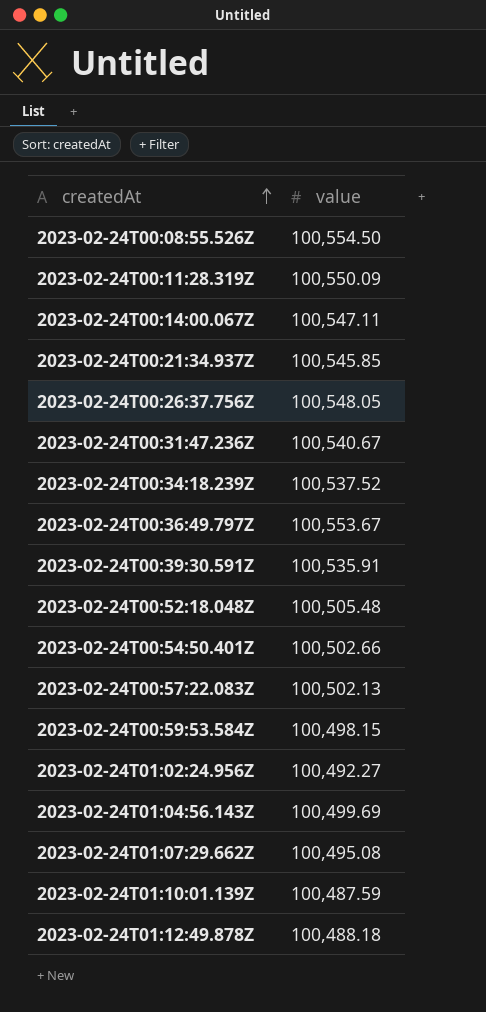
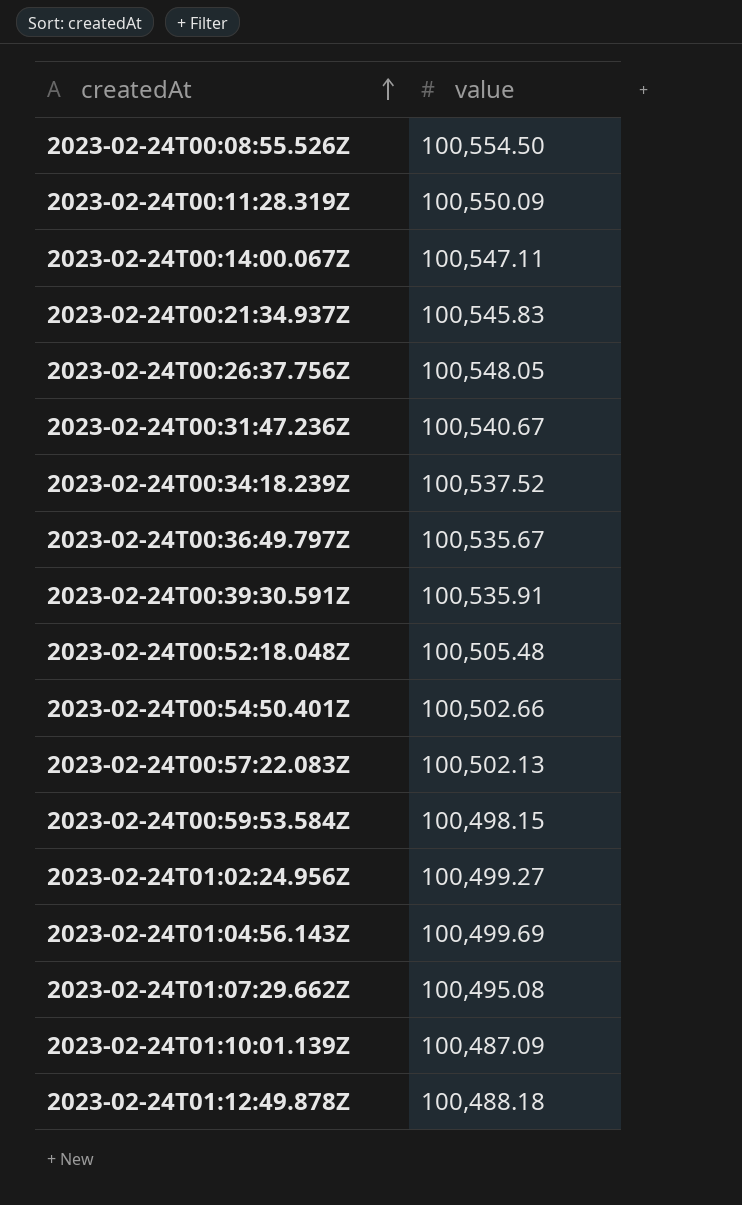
2023-02-24T00:21:34.937Z | value: 100,545.85 -> 100,545.83
2023-02-24T00:36:49.797Z | value: 100,553.67 -> 100,535.67
2023-02-24T01:02:24.956Z | value: 100,492.27 -> 100,499.27
2023-02-24T01:10:01.139Z | value: 100,487.59 -> 100,487.09

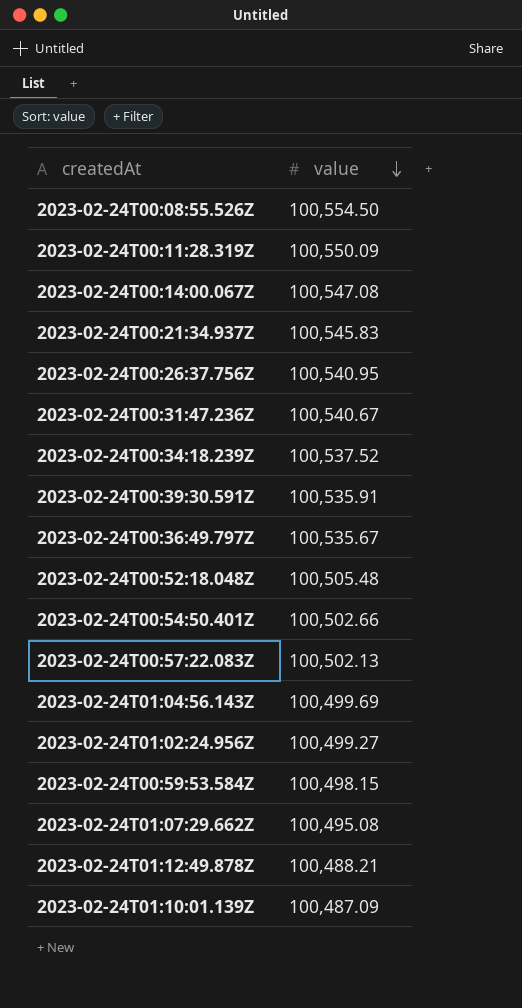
row order: createdAt ascending -> value descending
2023-02-24T00:14:00.067Z | value: 100,547.11 -> 100,547.08
2023-02-24T00:26:37.756Z | value: 100,548.05 -> 100,540.95
2023-02-24T01:12:49.878Z | value: 100,488.18 -> 100,488.21

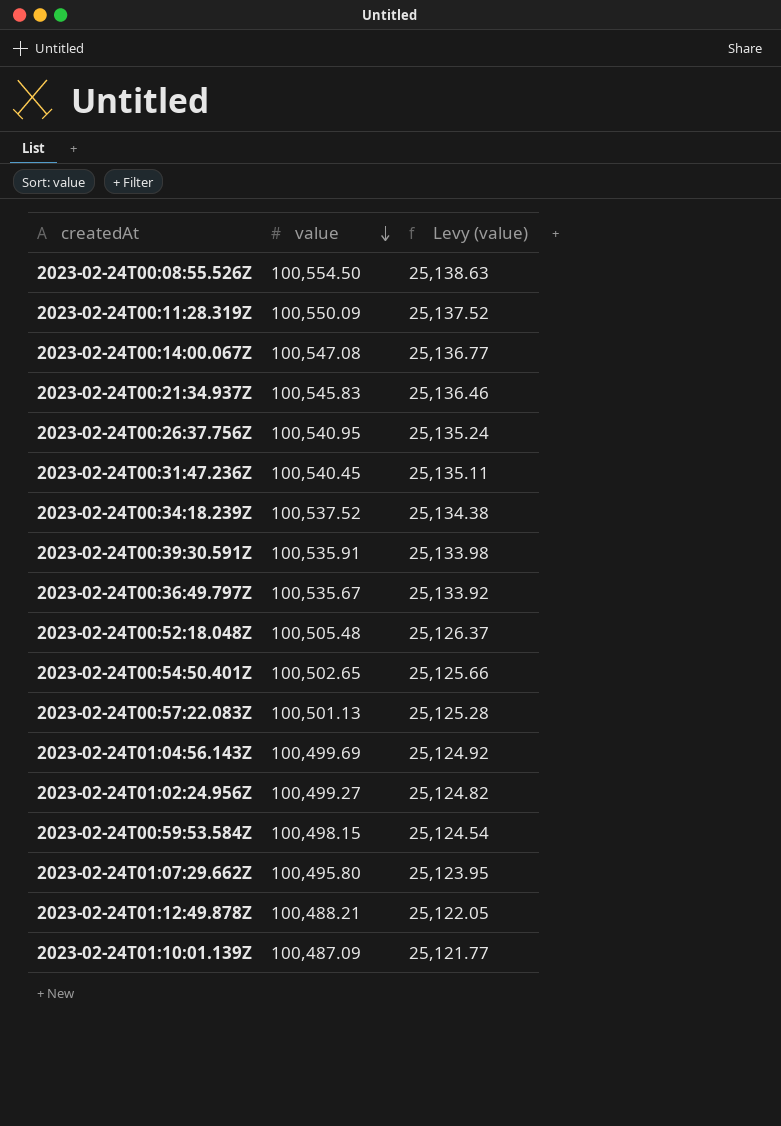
column Levy (value) | formula: none -> [value] * 0.25
2023-02-24T00:31:47.236Z | value: 100,540.67 -> 100,540.45
2023-02-24T00:54:50.401Z | value: 100,502.66 -> 100,502.65
2023-02-24T00:57:22.083Z | value: 100,502.13 -> 100,501.13
2023-02-24T01:07:29.662Z | value: 100,495.08 -> 100,495.80

